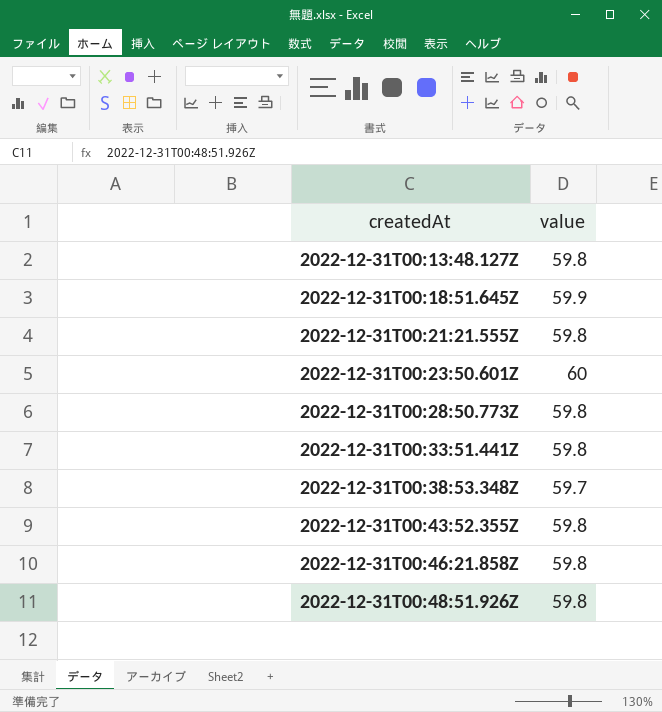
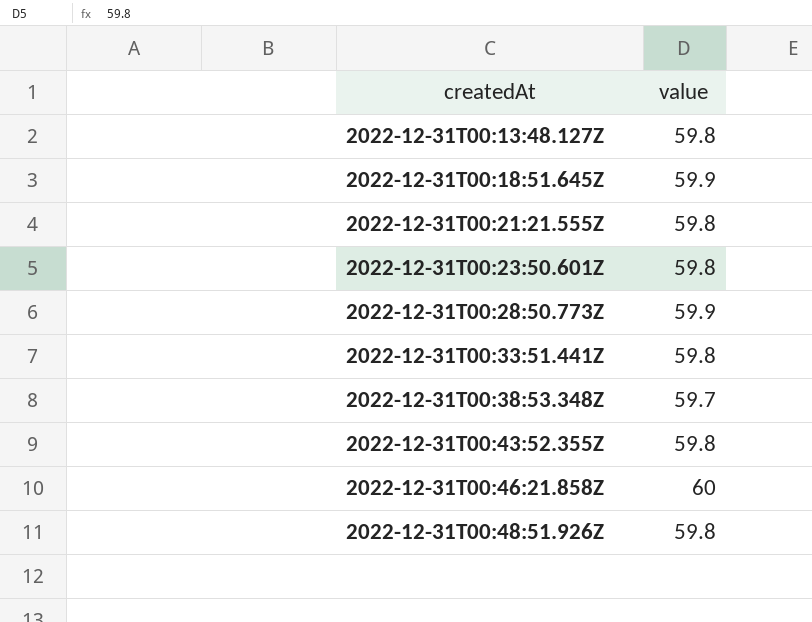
2022-12-31T00:23:50.601Z | value: 60 -> 59.8
2022-12-31T00:28:50.773Z | value: 59.8 -> 59.9
2022-12-31T00:46:21.858Z | value: 59.8 -> 60

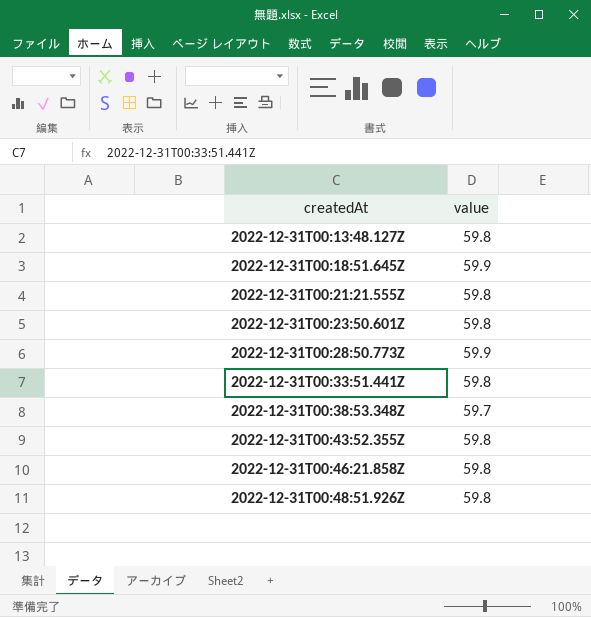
2022-12-31T00:46:21.858Z | value: 60 -> 59.8

